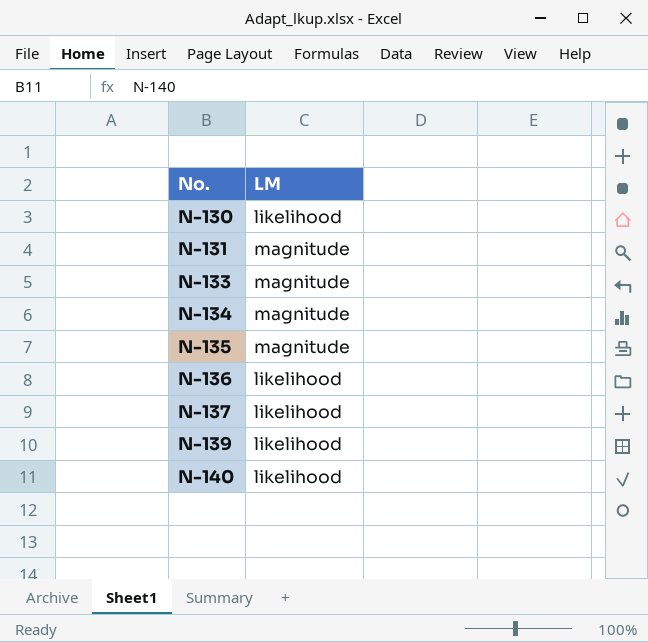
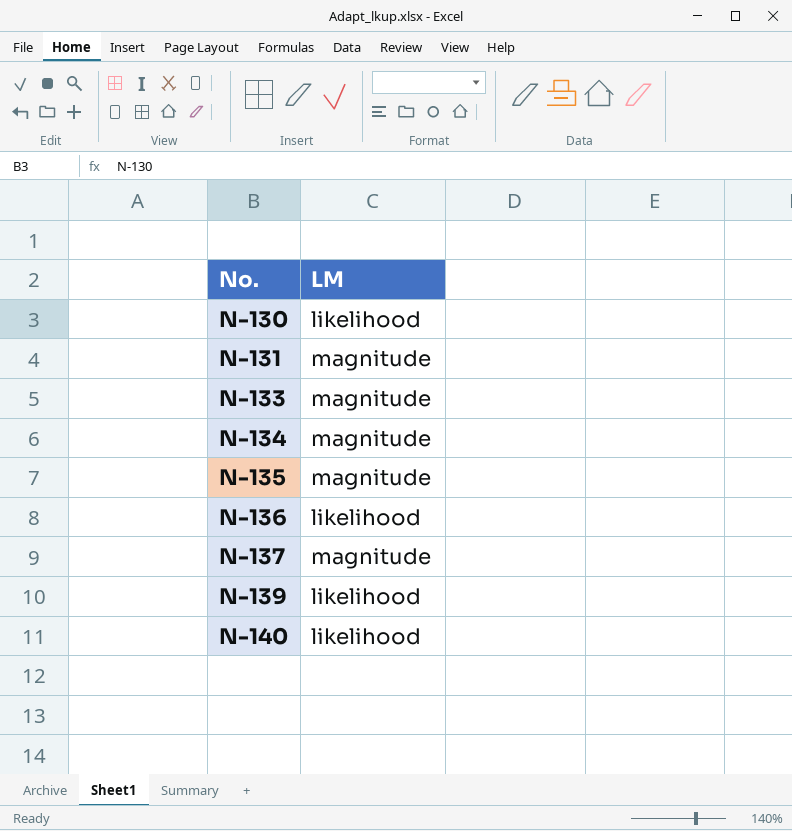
N-137 | LM: likelihood -> magnitude

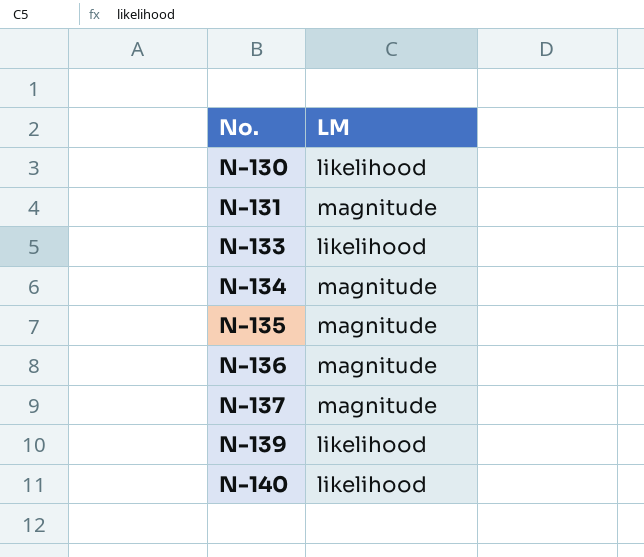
N-133 | LM: magnitude -> likelihood
N-136 | LM: likelihood -> magnitude

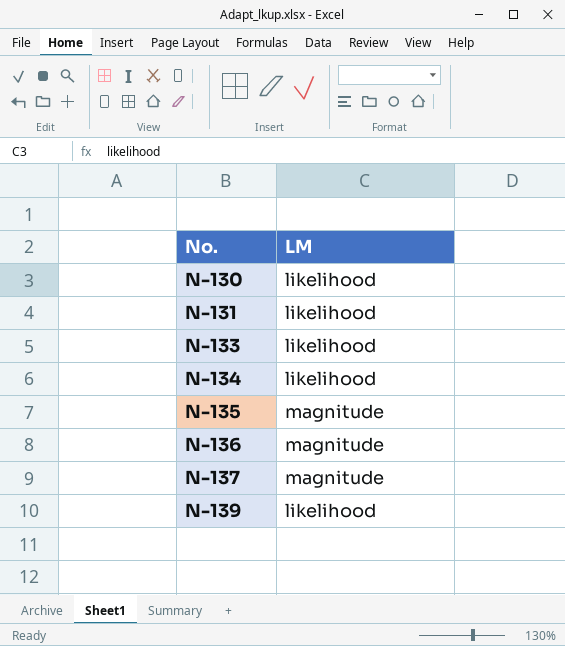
row N-140: likelihood -> none
N-131 | LM: magnitude -> likelihood
N-134 | LM: magnitude -> likelihood

